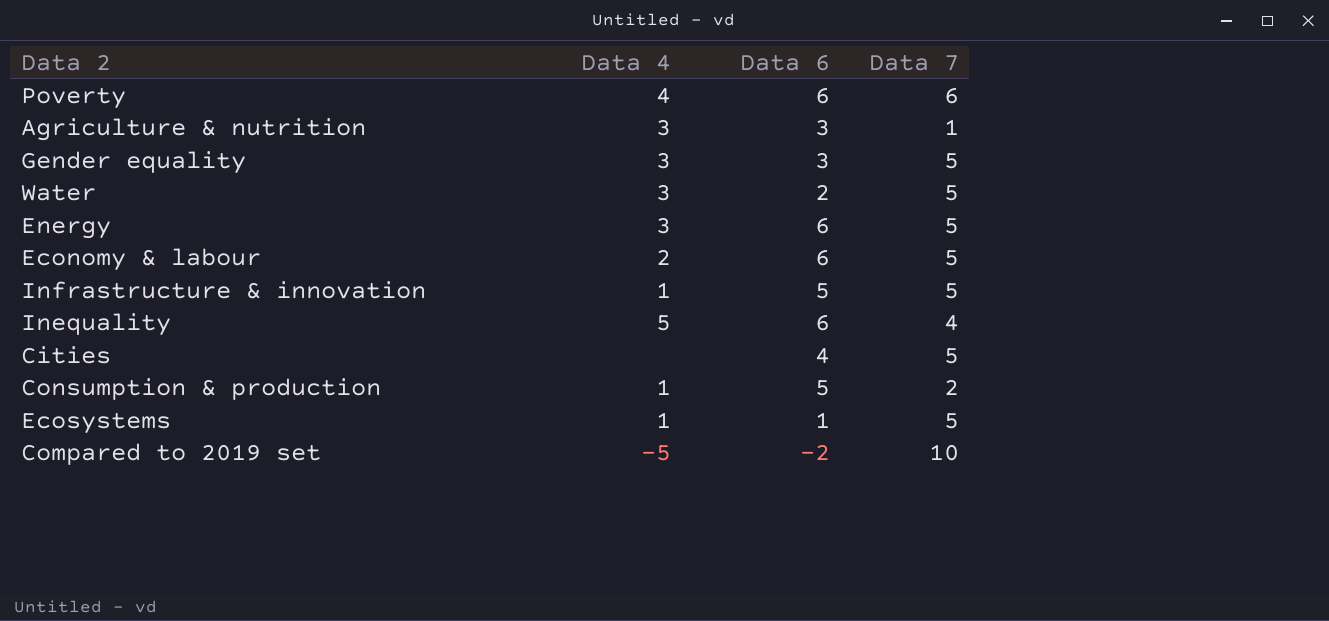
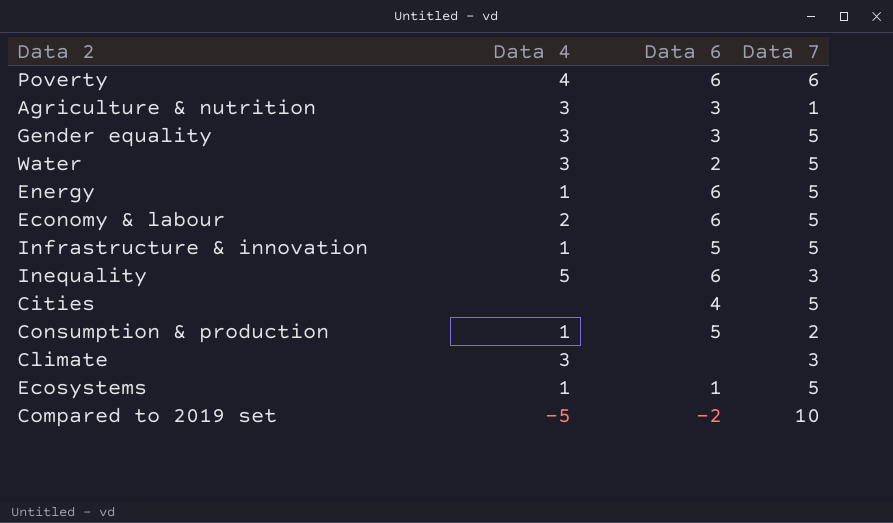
Energy | Data 4: 3 -> 1
Inequality | Data 7: 4 -> 3
row Climate: none -> 3 | none | 3

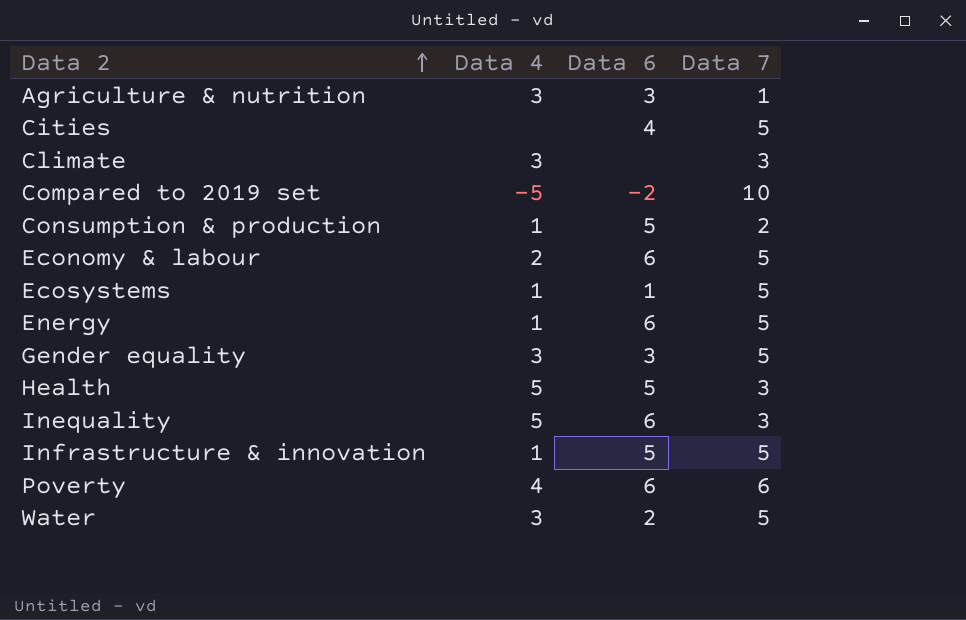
row order: none -> Data 2 ascending
row Health: none -> 5 | 5 | 3

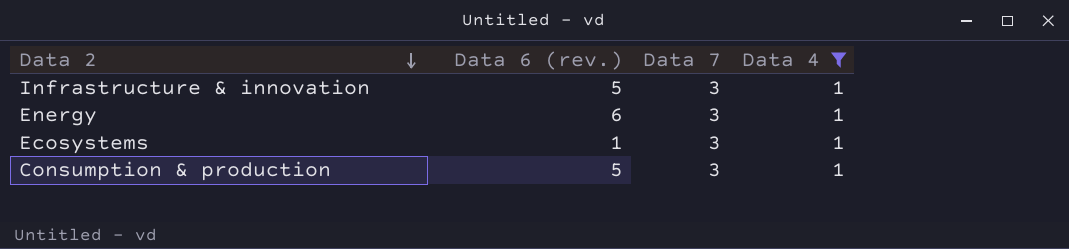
filter: none -> Data 4 = 1
row order: Data 2 ascending -> Data 2 descending
column name: Data 6 -> Data 6 (rev.)
column Data 4 | position: 2 -> 4
Infrastructure & innovation | Data 7: 5 -> 3
Energy | Data 7: 5 -> 3
Ecosystems | Data 7: 5 -> 3
Consumption & production | Data 7: 2 -> 3

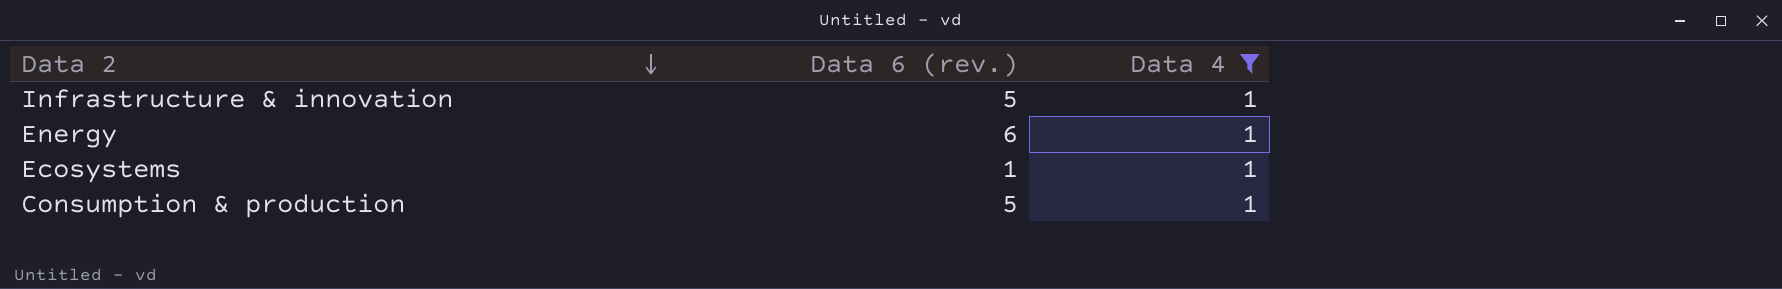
column Data 7 | position: 3 -> none

